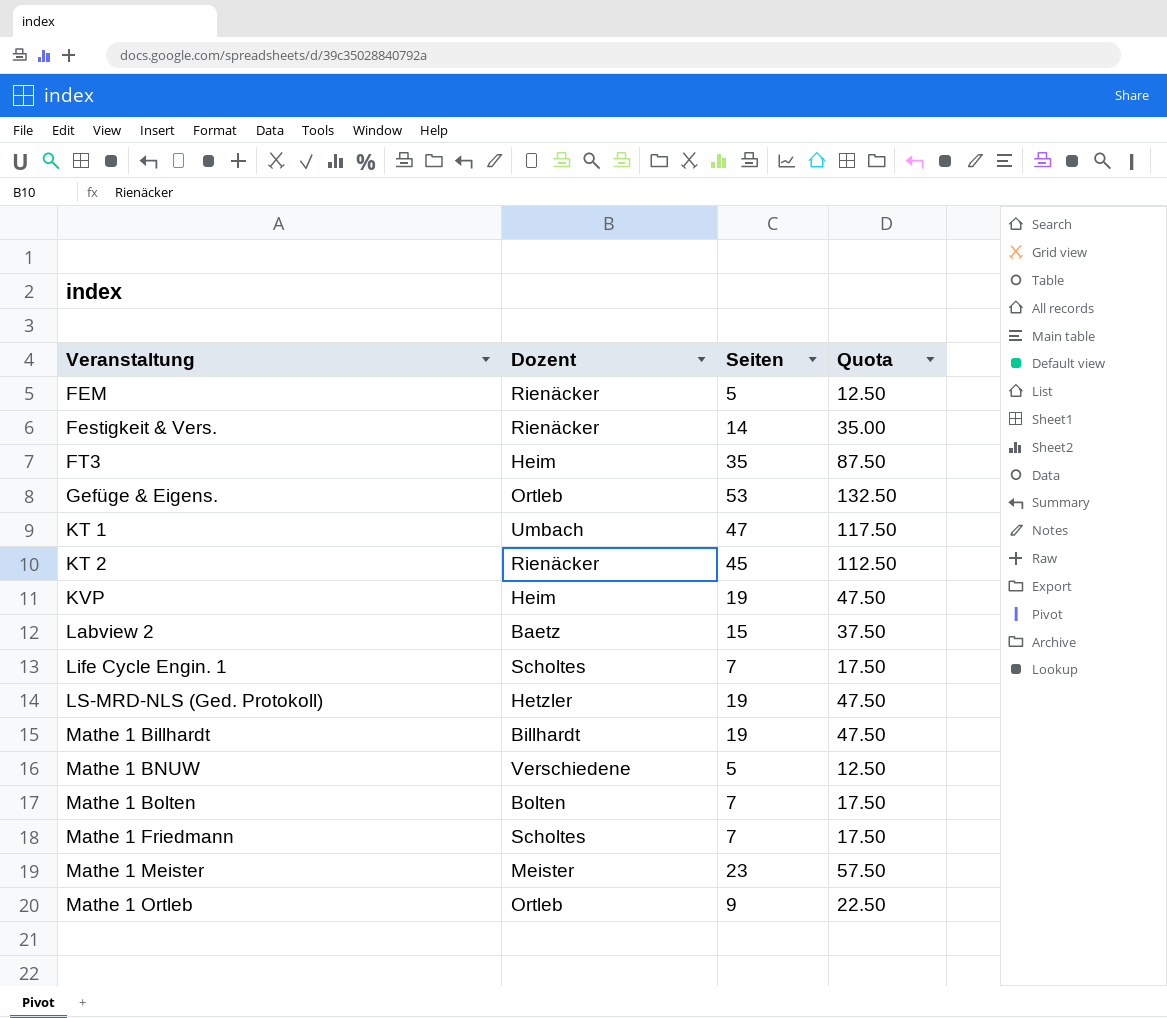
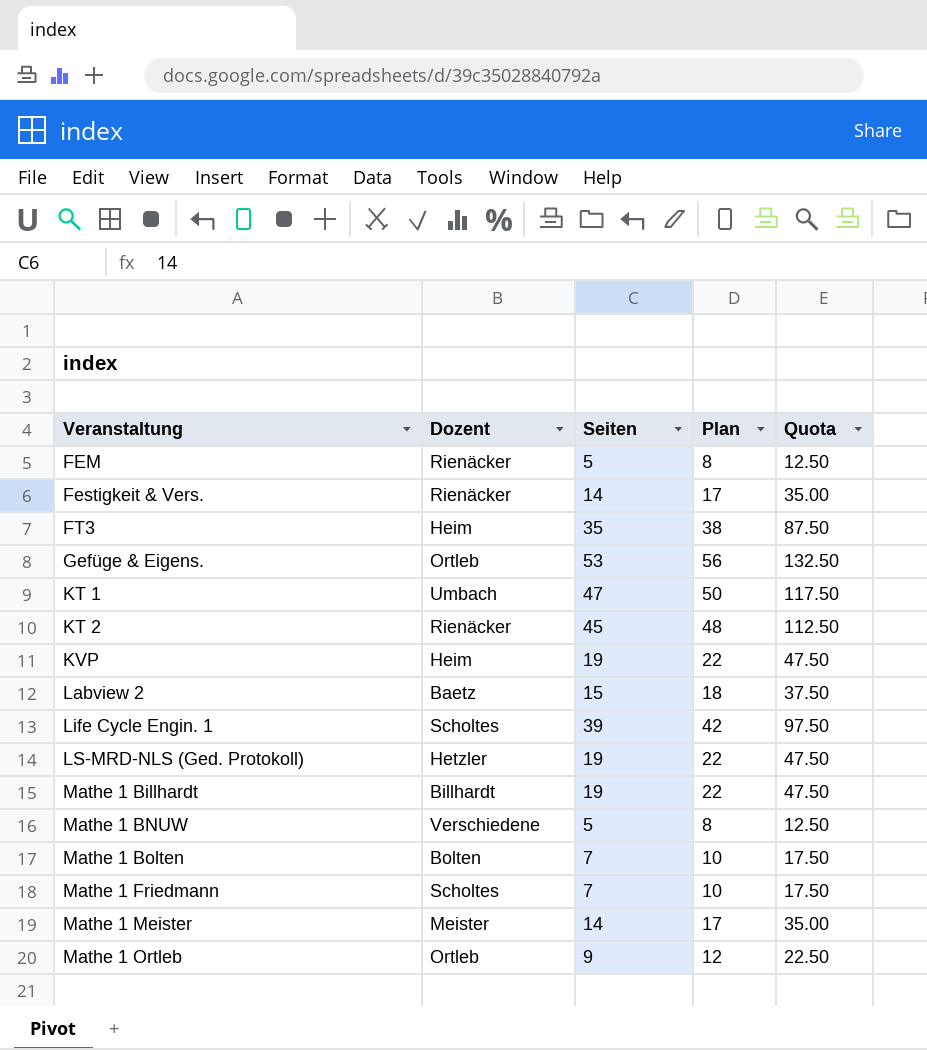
column Plan | formula: none -> [Seiten] + 3
Life Cycle Engin. 1 | Seiten: 7 -> 39
Life Cycle Engin. 1 | Quota: 17.50 -> 97.50
Mathe 1 Meister | Seiten: 23 -> 14
Mathe 1 Meister | Quota: 57.50 -> 35.00

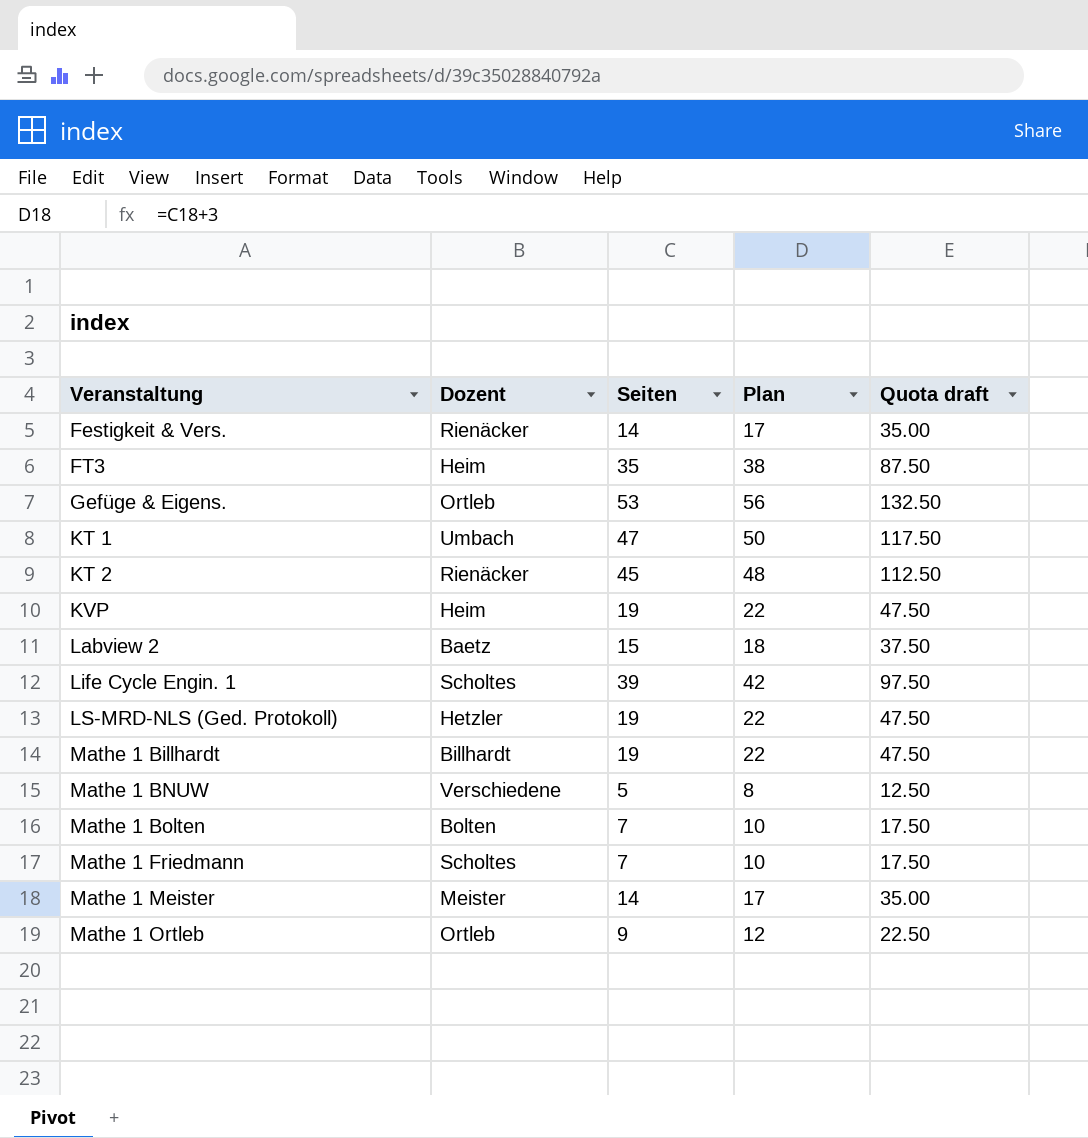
column name: Quota -> Quota draft
row FEM: Rienäcker | 5 | 8 | 12.50 -> none

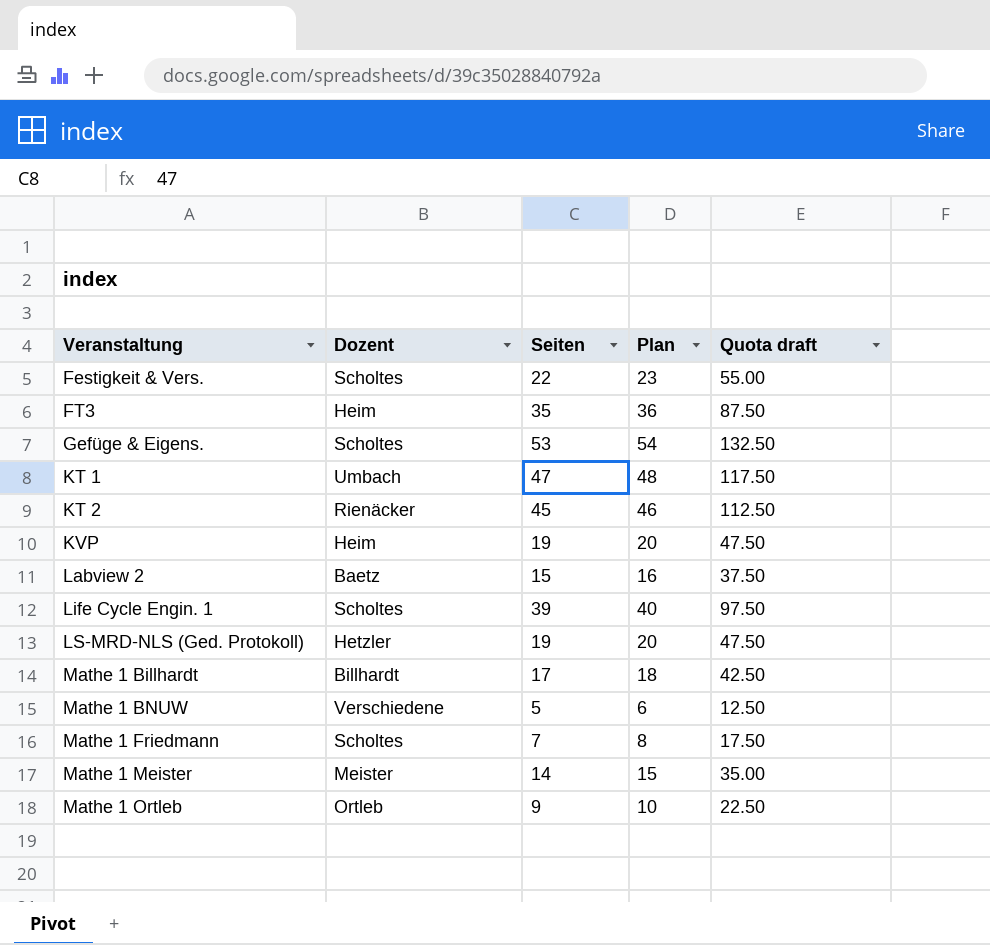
column Plan | formula: [Seiten] + 3 -> [Seiten] + 1
row Mathe 1 Bolten: Bolten | 7 | 10 | 17.50 -> none
Festigkeit & Vers. | Dozent: Rienäcker -> Scholtes
Festigkeit & Vers. | Seiten: 14 -> 22
Festigkeit & Vers. | Quota draft: 35.00 -> 55.00
Gefüge & Eigens. | Dozent: Ortleb -> Scholtes
Mathe 1 Billhardt | Seiten: 19 -> 17
Mathe 1 Billhardt | Quota draft: 47.50 -> 42.50

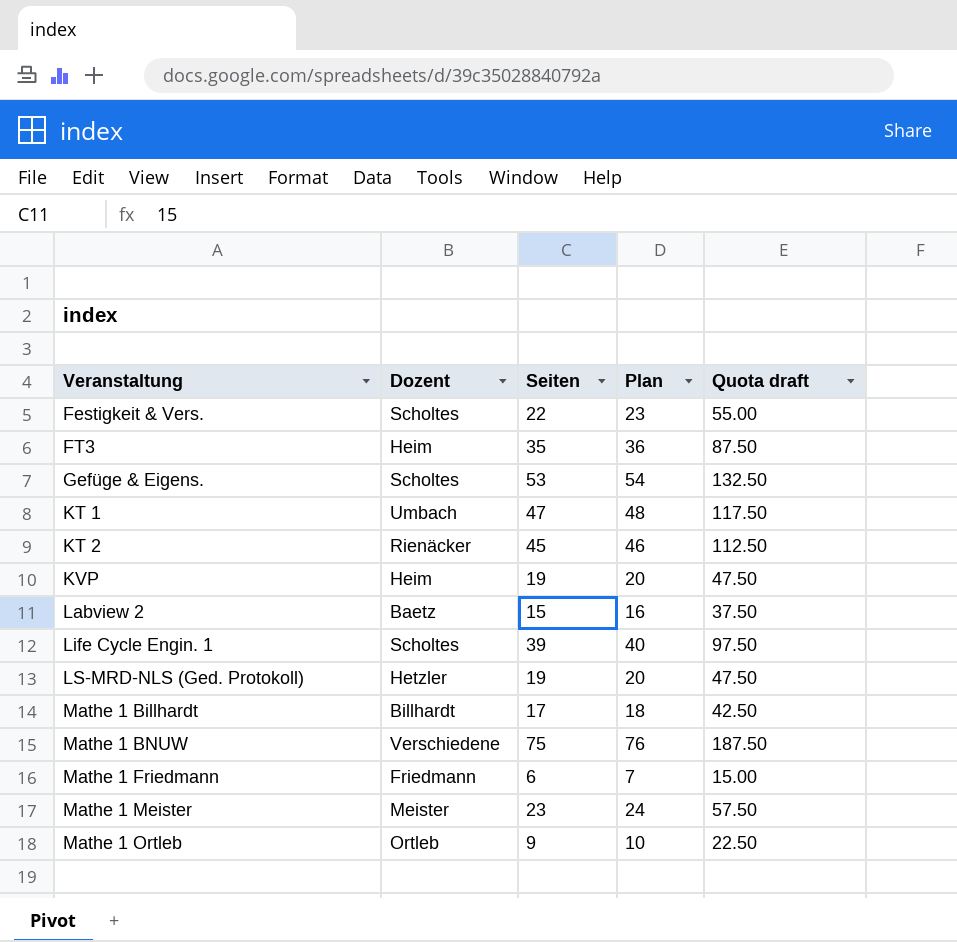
Mathe 1 BNUW | Seiten: 5 -> 75
Mathe 1 BNUW | Plan: 6 -> 76
Mathe 1 BNUW | Quota draft: 12.50 -> 187.50
Mathe 1 Friedmann | Dozent: Scholtes -> Friedmann
Mathe 1 Friedmann | Seiten: 7 -> 6
Mathe 1 Friedmann | Plan: 8 -> 7
Mathe 1 Friedmann | Quota draft: 17.50 -> 15.00
Mathe 1 Meister | Seiten: 14 -> 23
Mathe 1 Meister | Plan: 15 -> 24
Mathe 1 Meister | Quota draft: 35.00 -> 57.50

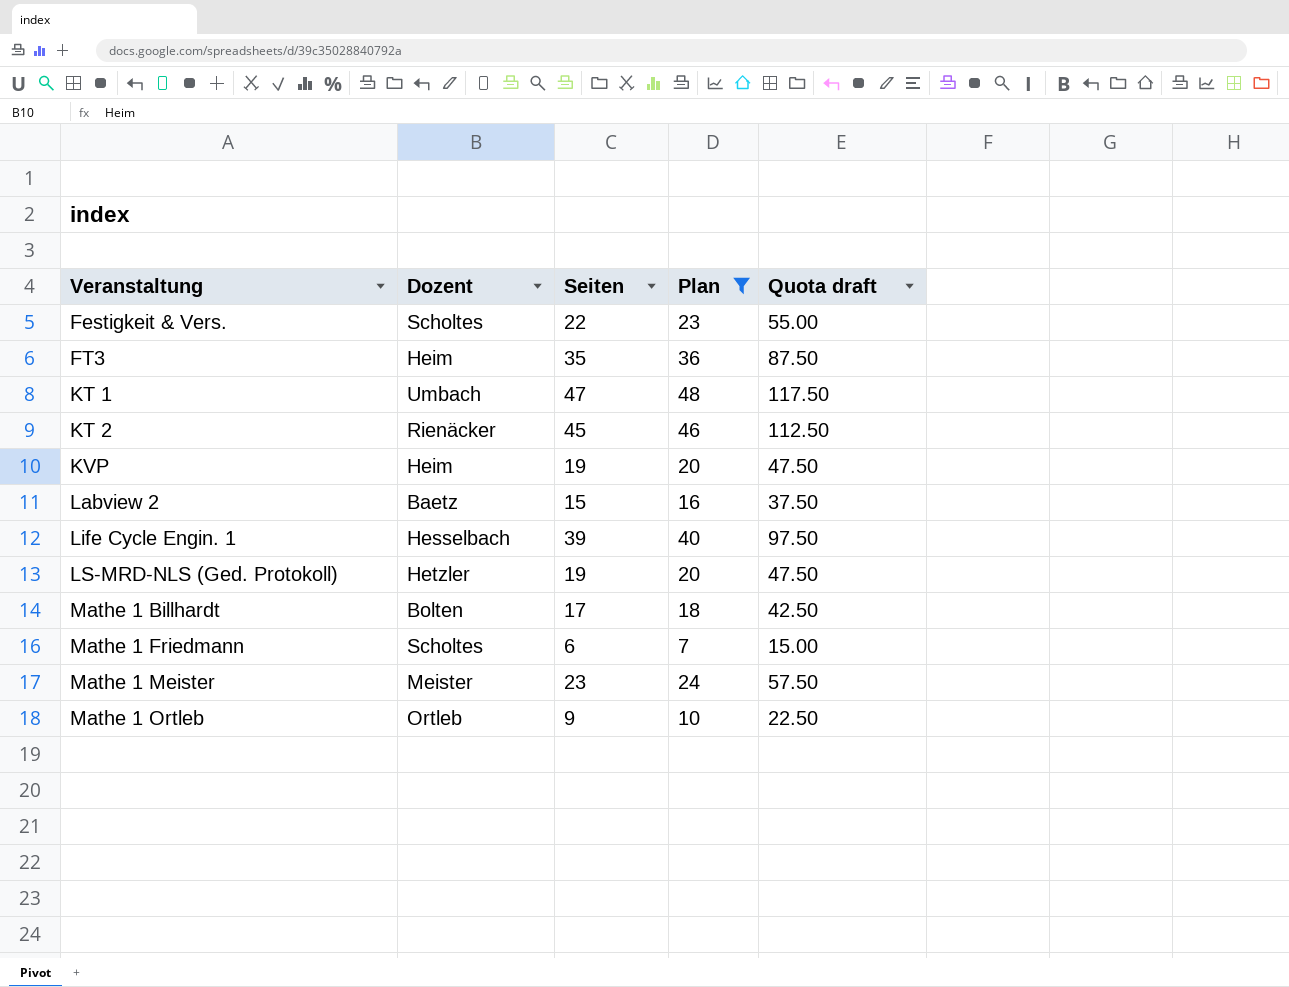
filter: none -> Plan <= 48
Life Cycle Engin. 1 | Dozent: Scholtes -> Hesselbach
Mathe 1 Billhardt | Dozent: Billhardt -> Bolten
Mathe 1 Friedmann | Dozent: Friedmann -> Scholtes

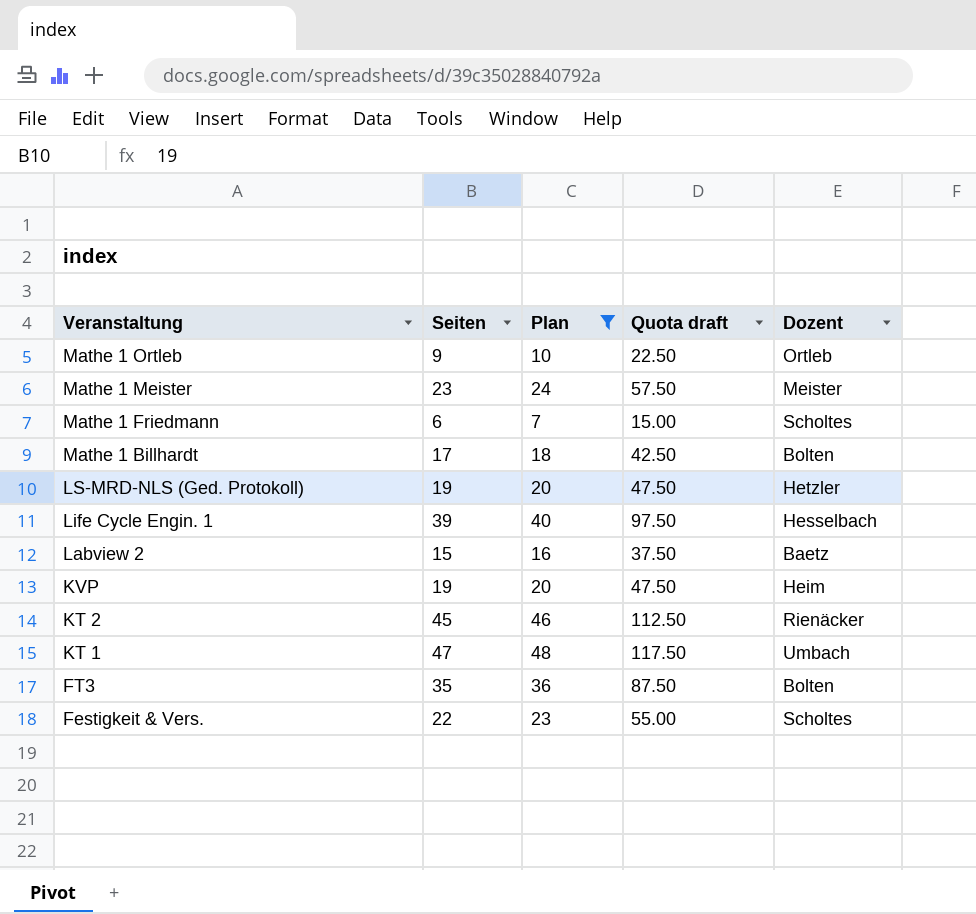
row order: Veranstaltung ascending -> Veranstaltung descending
column Dozent | position: 2 -> 5
FT3 | Dozent: Heim -> Bolten

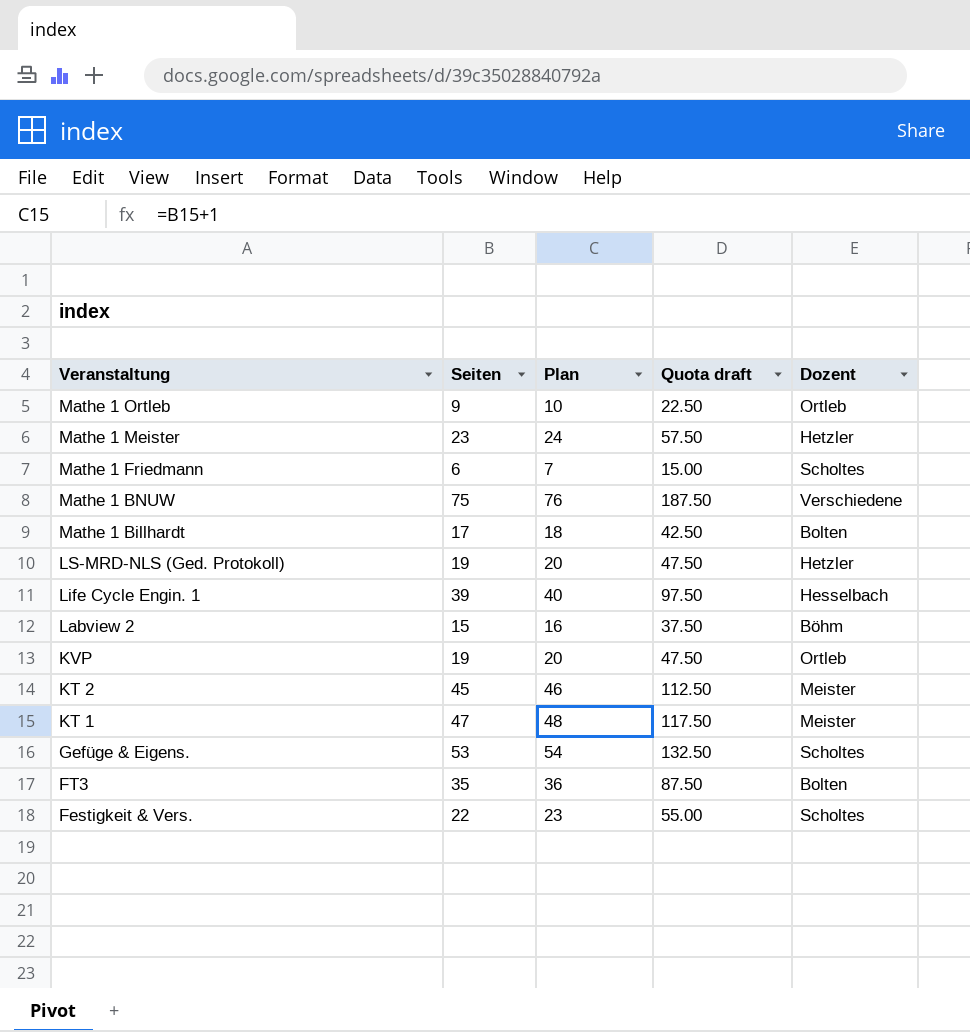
filter: Plan <= 48 -> none
Mathe 1 Meister | Dozent: Meister -> Hetzler
Labview 2 | Dozent: Baetz -> Böhm
KVP | Dozent: Heim -> Ortleb
KT 2 | Dozent: Rienäcker -> Meister
KT 1 | Dozent: Umbach -> Meister

